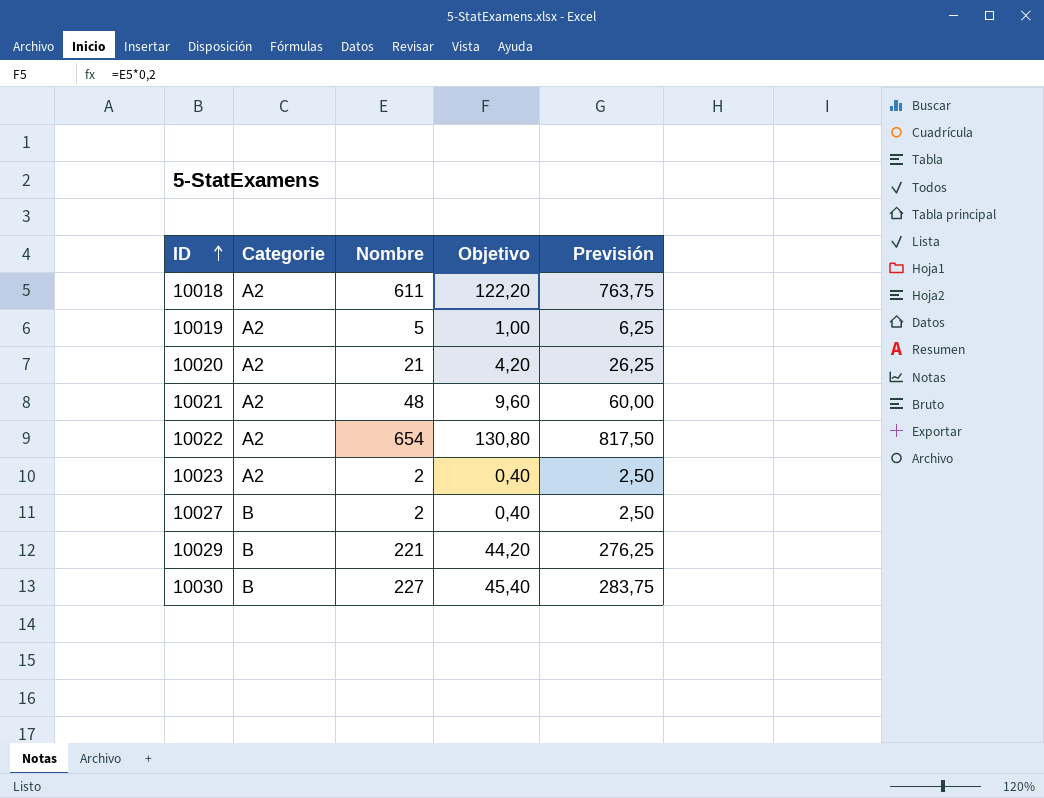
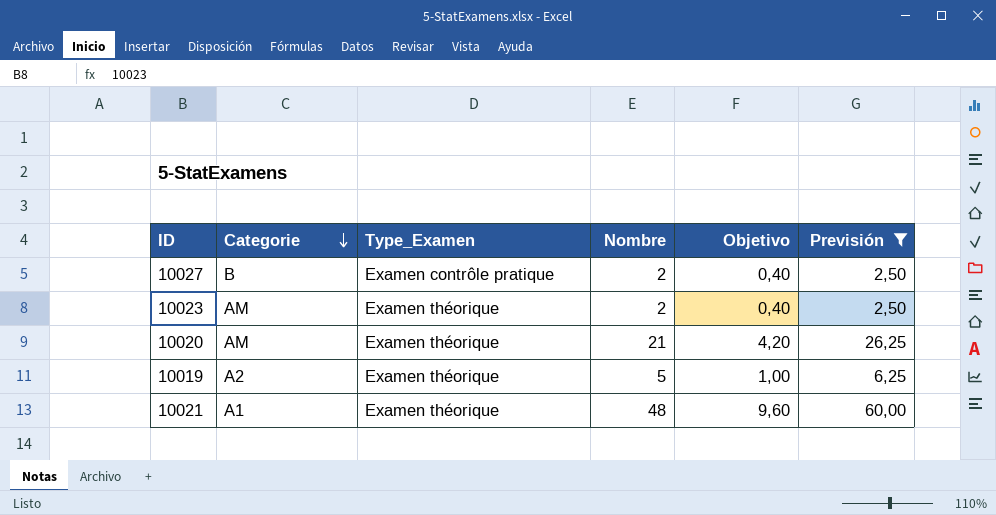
filter: none -> Previsión <= 60,00
row order: ID ascending -> Categorie descending
column Type_Examen | position: none -> 3
10023 | Categorie: A2 -> AM
10020 | Categorie: A2 -> AM
10021 | Categorie: A2 -> A1

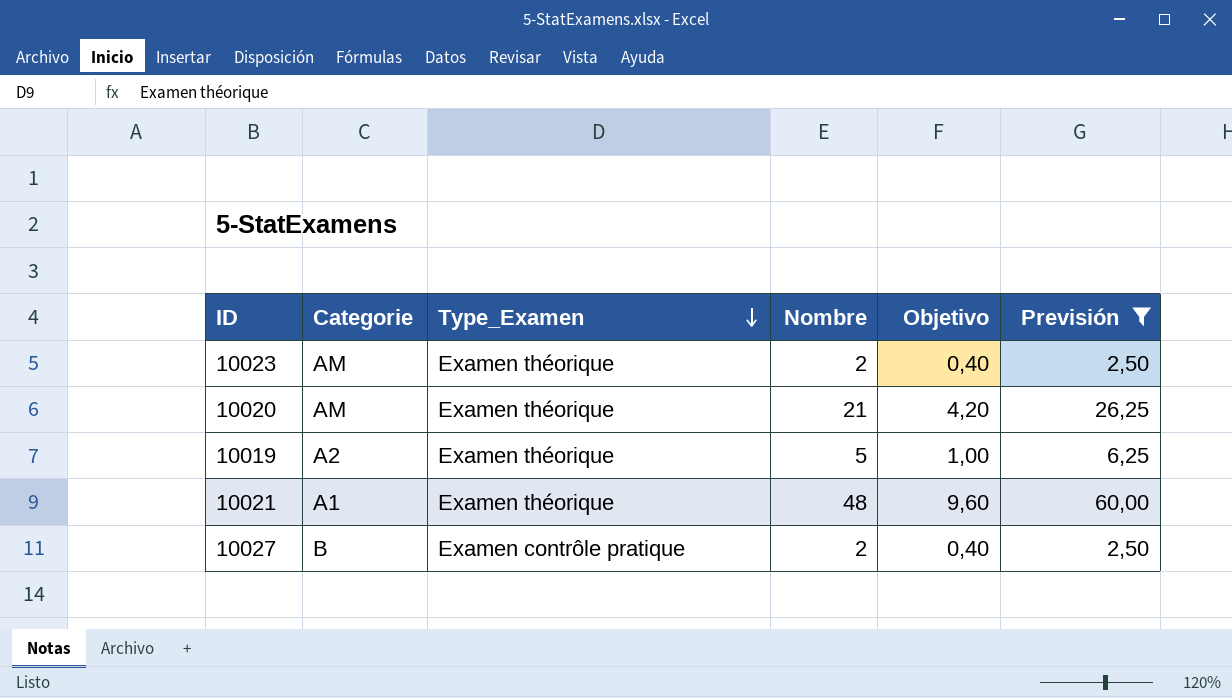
row order: Categorie descending -> Type_Examen descending

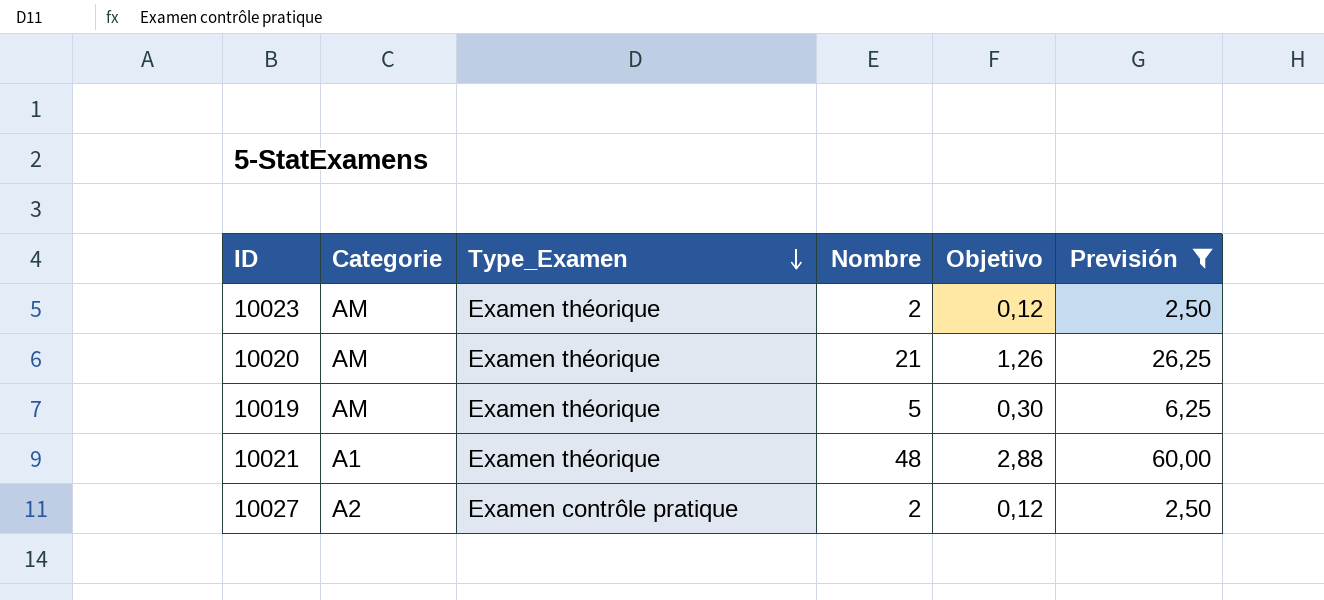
column Objetivo | formula: [Nombre] * 0,2 -> [Nombre] * 0,06
10019 | Categorie: A2 -> AM
10027 | Categorie: B -> A2

